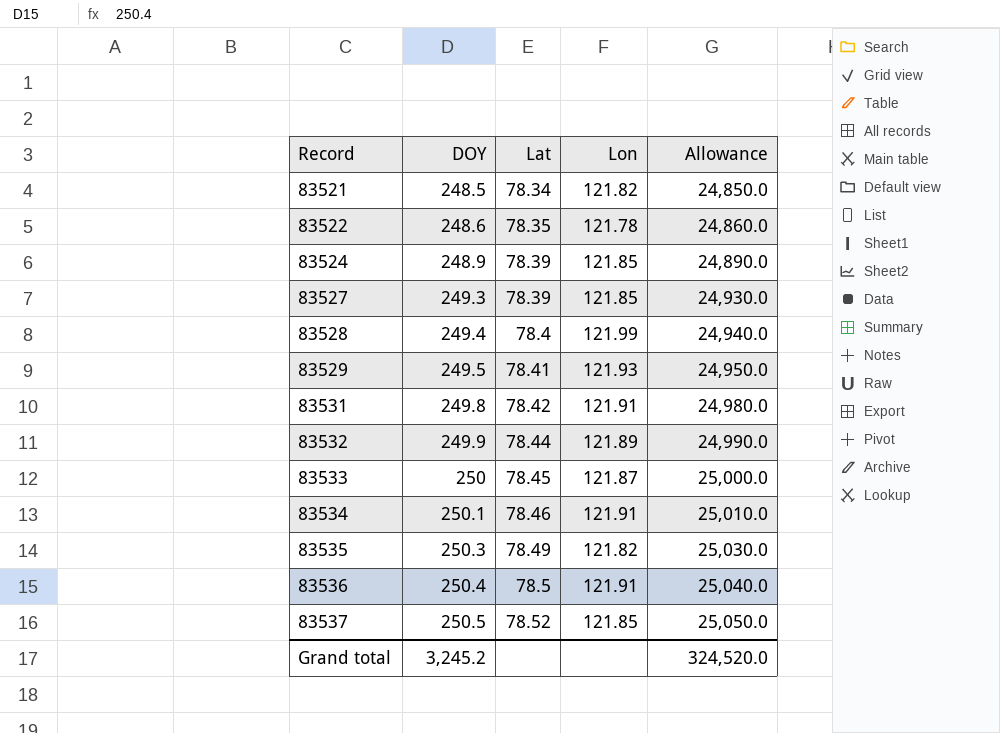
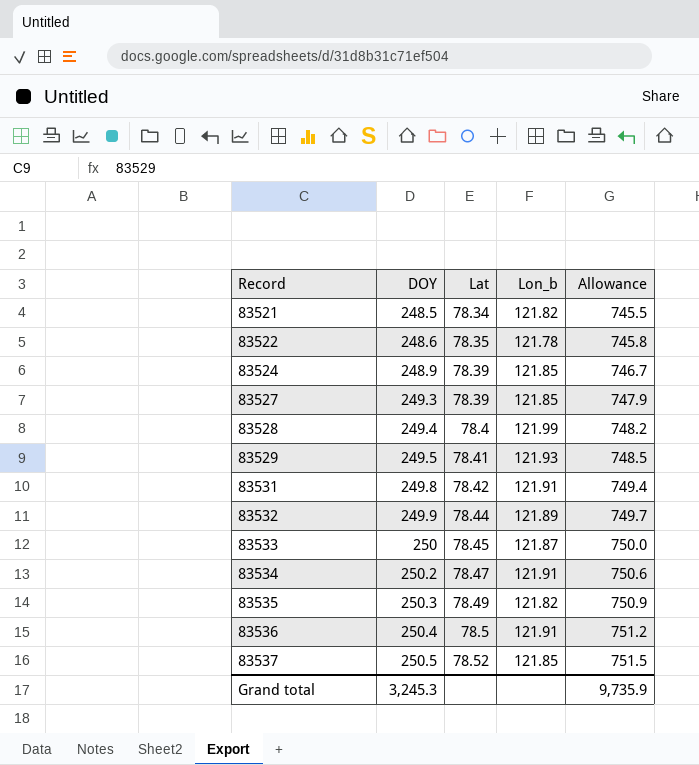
column name: Lon -> Lon_b
column Allowance | formula: [DOY] * 100 -> [DOY] * 3
83534 | DOY: 250.1 -> 250.2
83534 | Lat: 78.46 -> 78.47
Grand total | DOY: 3,245.2 -> 3,245.3
Grand total | Allowance: 324,520.0 -> 9,735.9

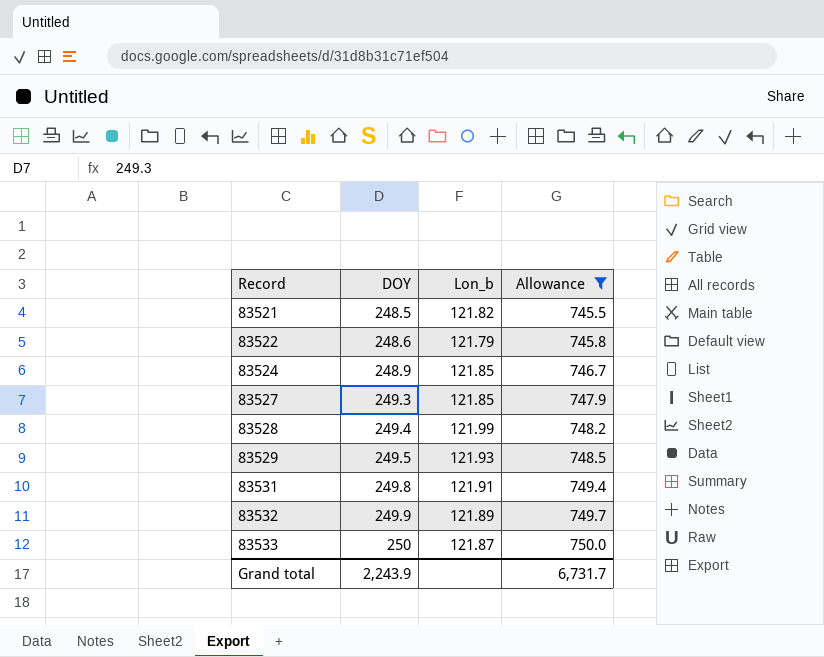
filter: none -> Allowance <= 750.0
column Lat | position: 3 -> none
83522 | Lon_b: 121.78 -> 121.79
Grand total | DOY: 3,245.3 -> 2,243.9
Grand total | Allowance: 9,735.9 -> 6,731.7

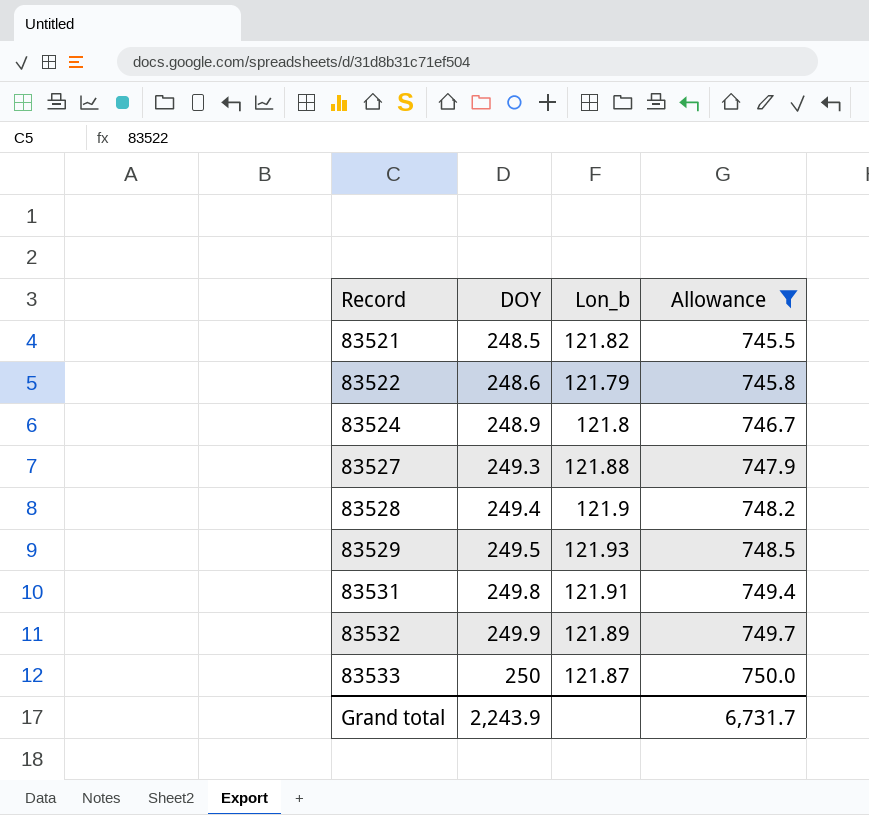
83524 | Lon_b: 121.85 -> 121.8
83527 | Lon_b: 121.85 -> 121.88
83528 | Lon_b: 121.99 -> 121.9

